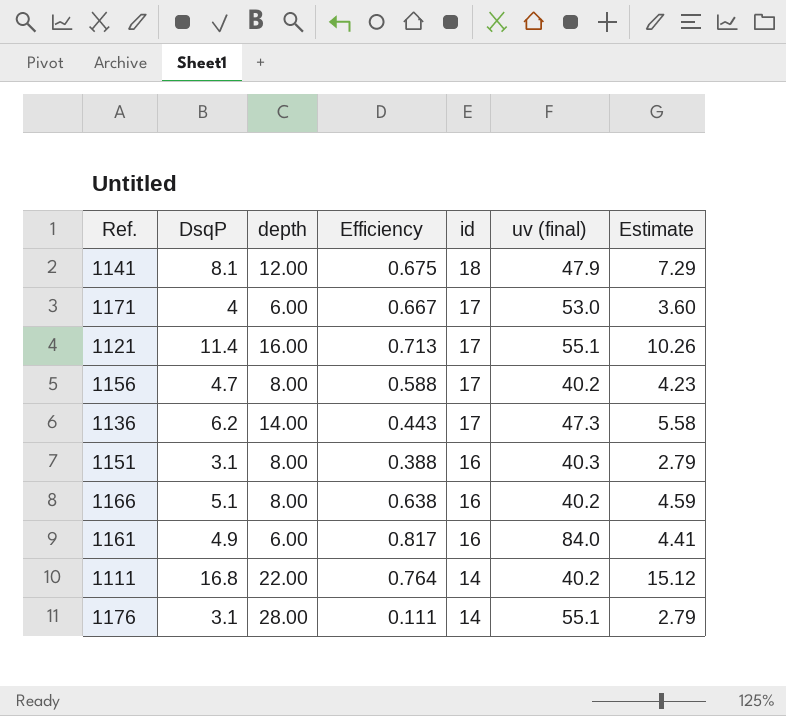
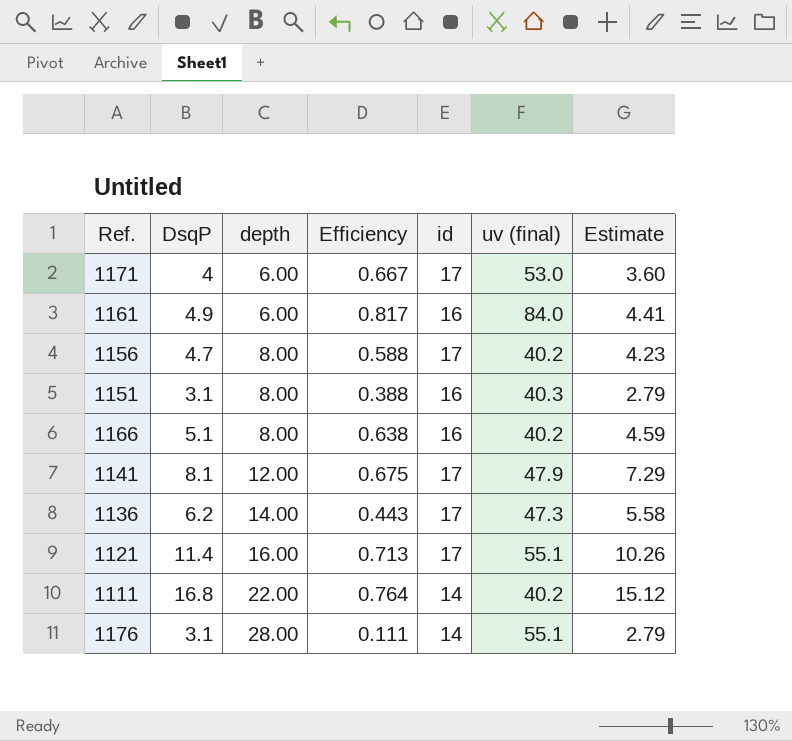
row order: id descending -> depth ascending
1141 | id: 18 -> 17

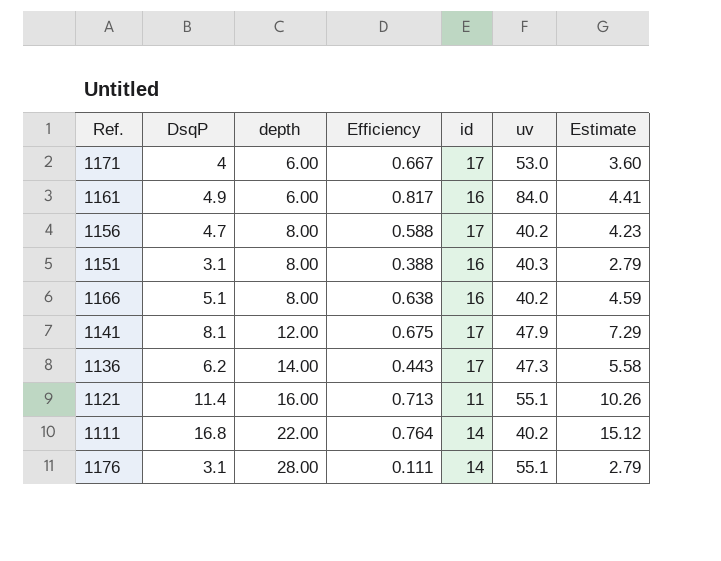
column name: uv (final) -> uv
1121 | id: 17 -> 11

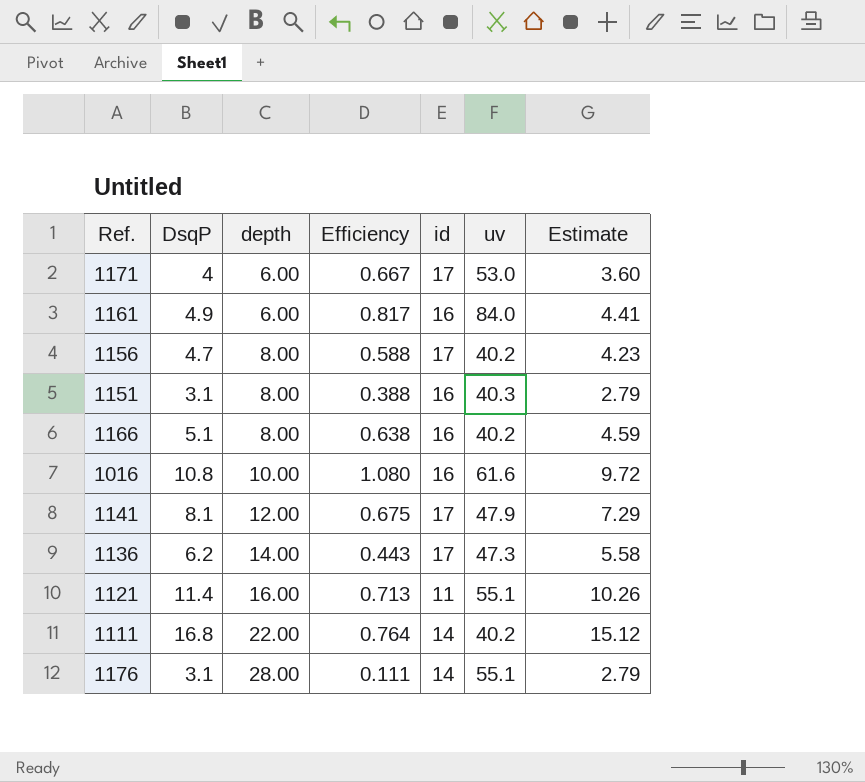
row 1016: none -> 10.8 | 10.00 | 1.080 | 16 | 61.6 | 9.72

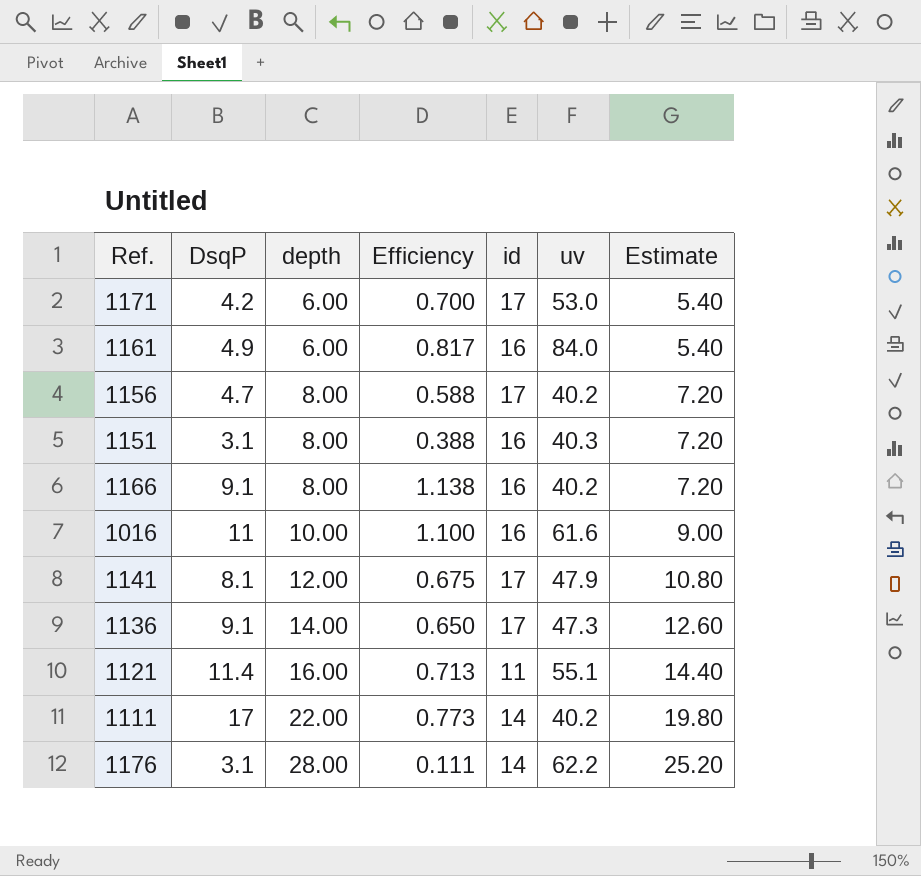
column Estimate | formula: [DsqP] * 0.9 -> [depth] * 0.9
1171 | DsqP: 4 -> 4.2
1171 | Efficiency: 0.667 -> 0.700
1166 | DsqP: 5.1 -> 9.1
1166 | Efficiency: 0.638 -> 1.138
1016 | DsqP: 10.8 -> 11
1016 | Efficiency: 1.080 -> 1.100
1136 | DsqP: 6.2 -> 9.1
1136 | Efficiency: 0.443 -> 0.650
1111 | DsqP: 16.8 -> 17
1111 | Efficiency: 0.764 -> 0.773
1176 | uv: 55.1 -> 62.2

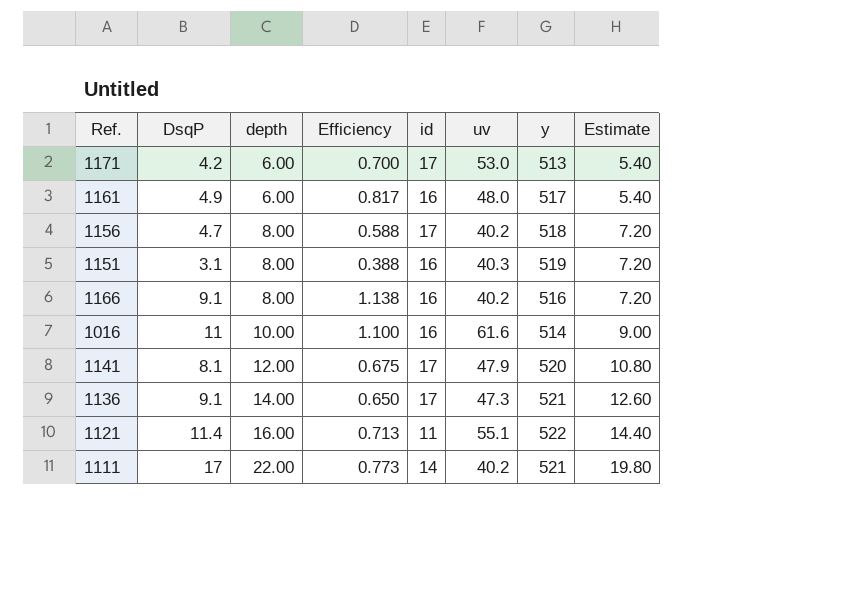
column y | position: none -> 7
row 1176: 3.1 | 28.00 | 0.111 | 14 | 62.2 | 25.20 -> none
1161 | uv: 84.0 -> 48.0

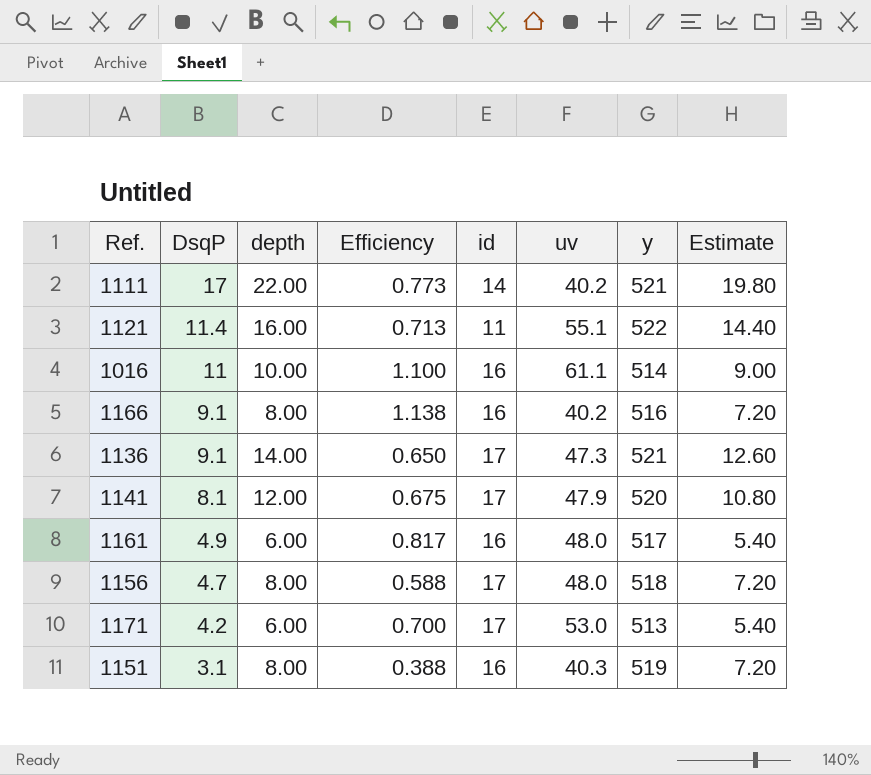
row order: depth ascending -> DsqP descending
1016 | uv: 61.6 -> 61.1
1156 | uv: 40.2 -> 48.0

